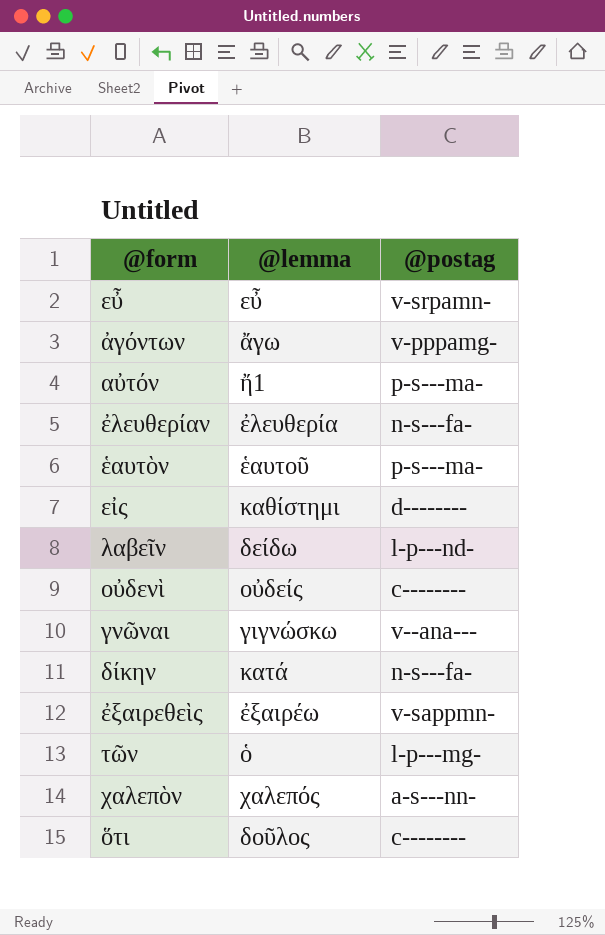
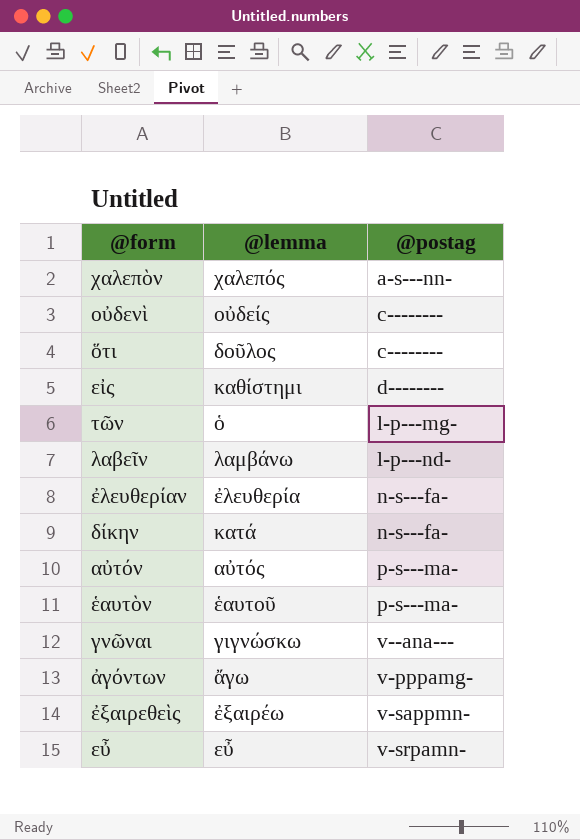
row order: none -> @postag ascending
λαβεῖν | @lemma: δείδω -> λαμβάνω
αὐτόν | @lemma: ἤ1 -> αὐτός

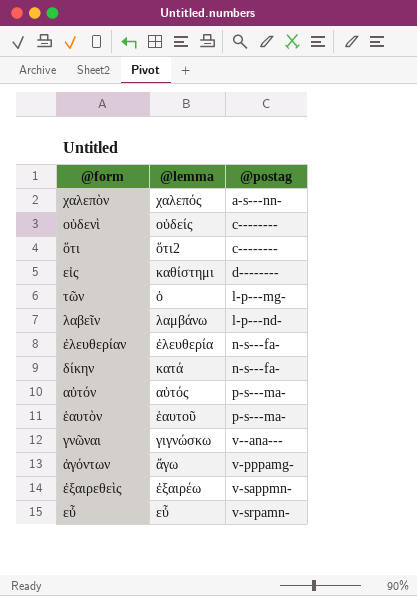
ὅτι | @lemma: δοῦλος -> ὅτι2

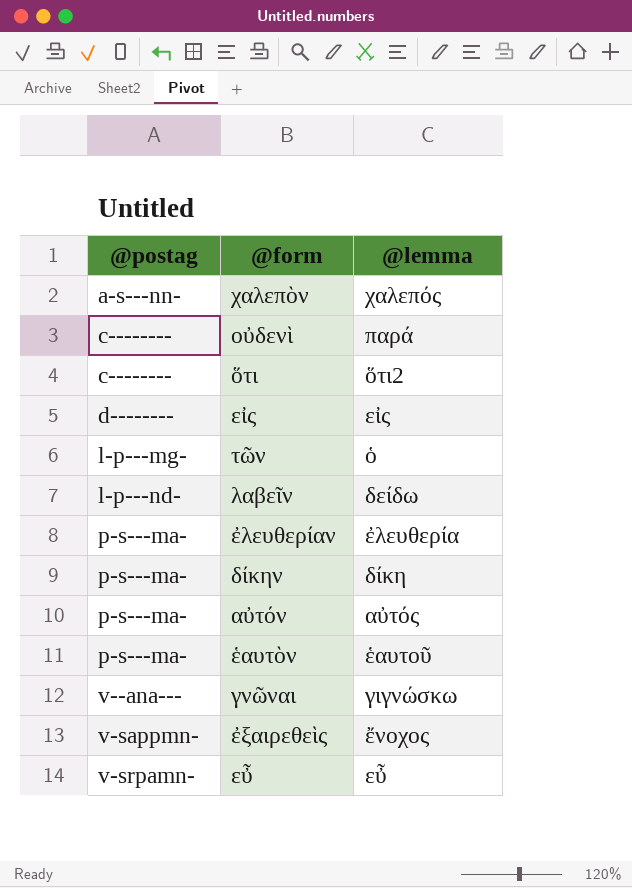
column @postag | position: 3 -> 1
row ἀγόντων: ἄγω | v-pppamg- -> none
οὐδενὶ | @lemma: οὐδείς -> παρά
εἰς | @lemma: καθίστημι -> εἰς
λαβεῖν | @lemma: λαμβάνω -> δείδω
ἐλευθερίαν | @postag: n-s---fa- -> p-s---ma-
δίκην | @postag: n-s---fa- -> p-s---ma-
δίκην | @lemma: κατά -> δίκη
ἐξαιρεθεὶς | @lemma: ἐξαιρέω -> ἔνοχος

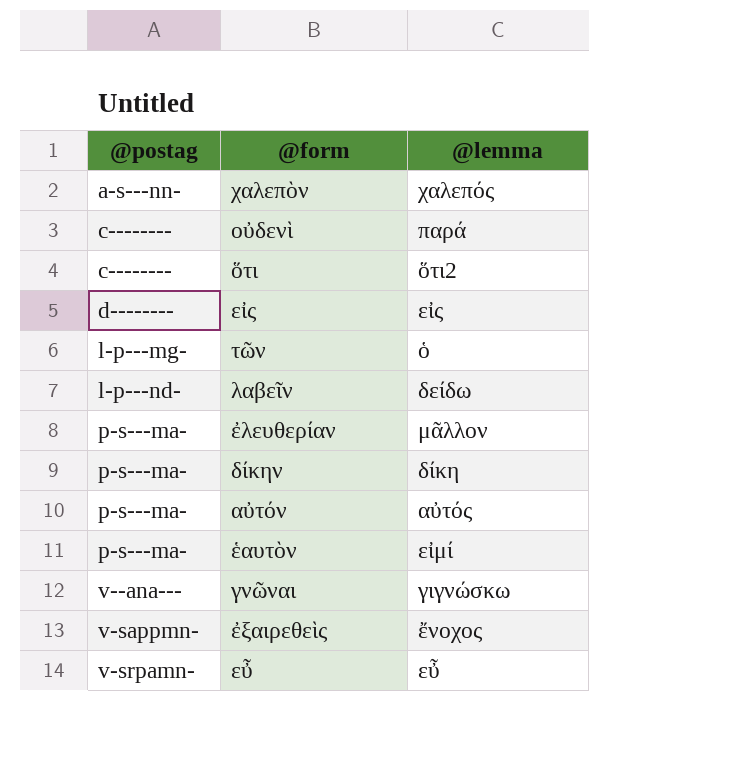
ἐλευθερίαν | @lemma: ἐλευθερία -> μᾶλλον
ἑαυτὸν | @lemma: ἑαυτοῦ -> εἰμί

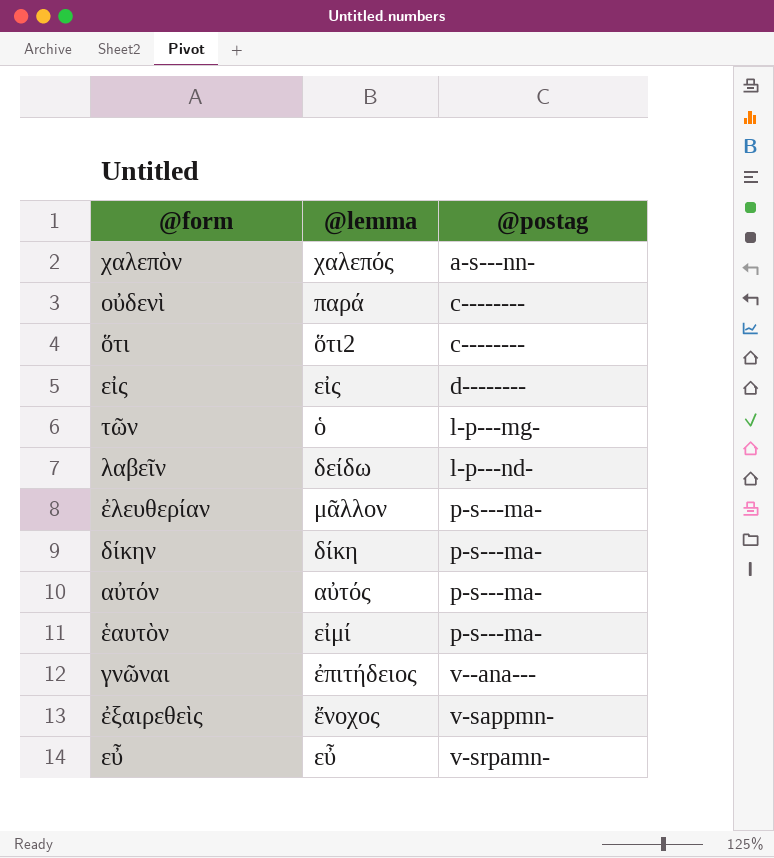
column @postag | position: 1 -> 3
γνῶναι | @lemma: γιγνώσκω -> ἐπιτήδειος

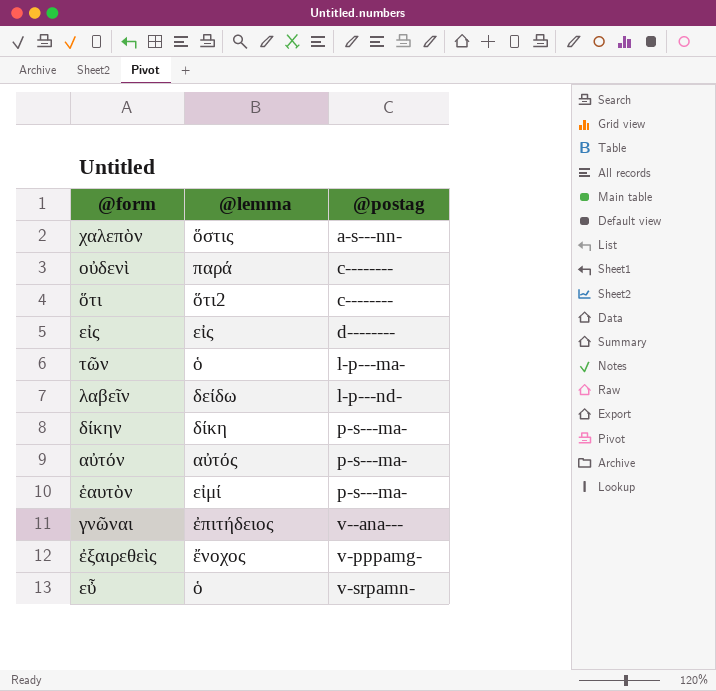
row ἐλευθερίαν: μᾶλλον | p-s---ma- -> none
χαλεπὸν | @lemma: χαλεπός -> ὅστις
τῶν | @postag: l-p---mg- -> l-p---ma-
ἐξαιρεθεὶς | @postag: v-sappmn- -> v-pppamg-
εὖ | @lemma: εὖ -> ὁ

